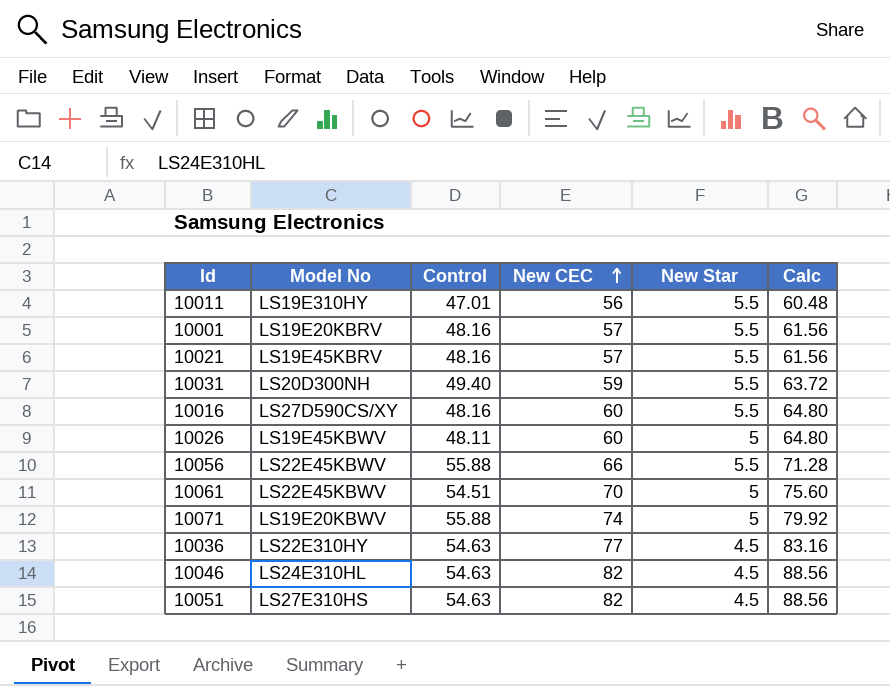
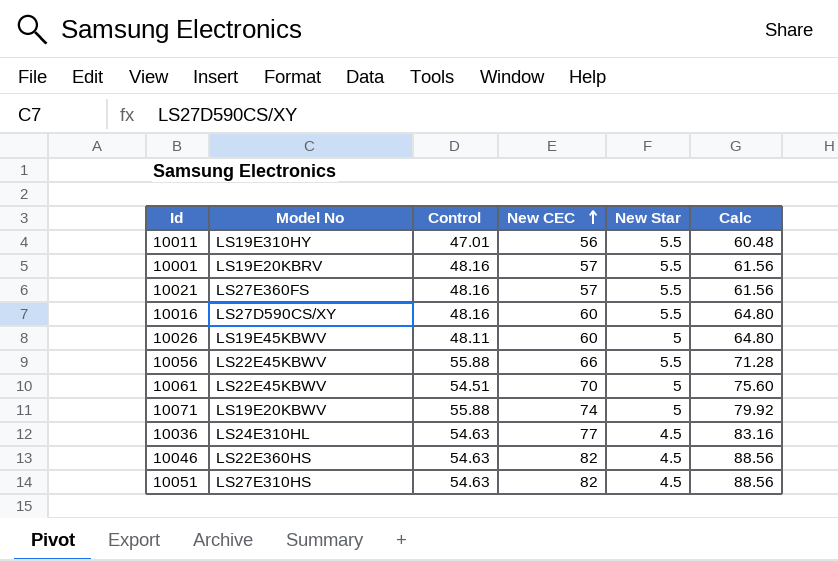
row 10031: LS20D300NH | 49.40 | 59 | 5.5 | 63.72 -> none
10021 | Model No: LS19E45KBRV -> LS27E360FS
10036 | Model No: LS22E310HY -> LS24E310HL
10046 | Model No: LS24E310HL -> LS22E360HS

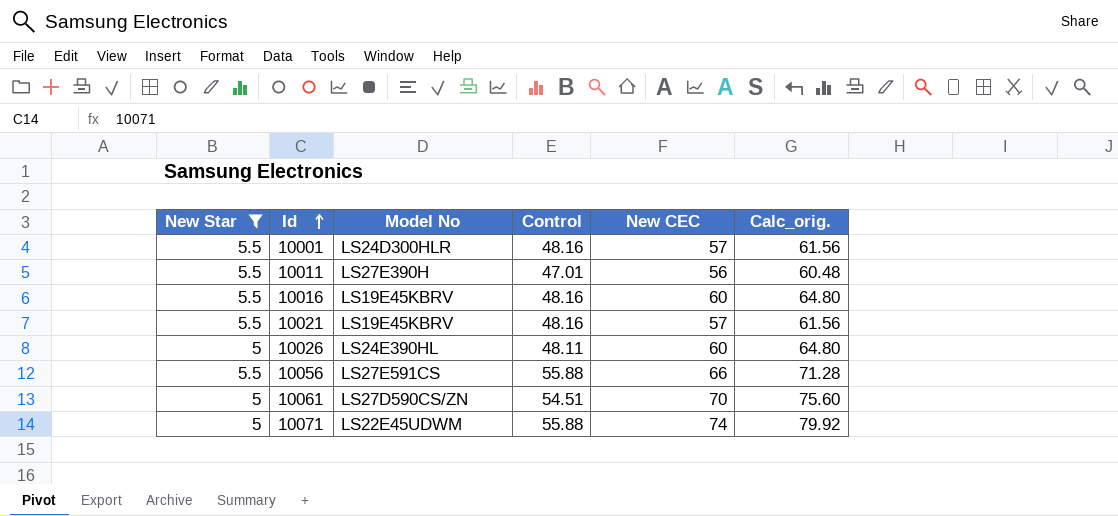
filter: none -> New Star != 4.5
row order: New CEC ascending -> Id ascending
column New Star | position: 5 -> 1
column name: Calc -> Calc_orig.
10001 | Model No: LS19E20KBRV -> LS24D300HLR
10011 | Model No: LS19E310HY -> LS27E390H
10016 | Model No: LS27D590CS/XY -> LS19E45KBRV
10021 | Model No: LS27E360FS -> LS19E45KBRV
10026 | Model No: LS19E45KBWV -> LS24E390HL
10056 | Model No: LS22E45KBWV -> LS27E591CS
10061 | Model No: LS22E45KBWV -> LS27D590CS/ZN
10071 | Model No: LS19E20KBWV -> LS22E45UDWM

